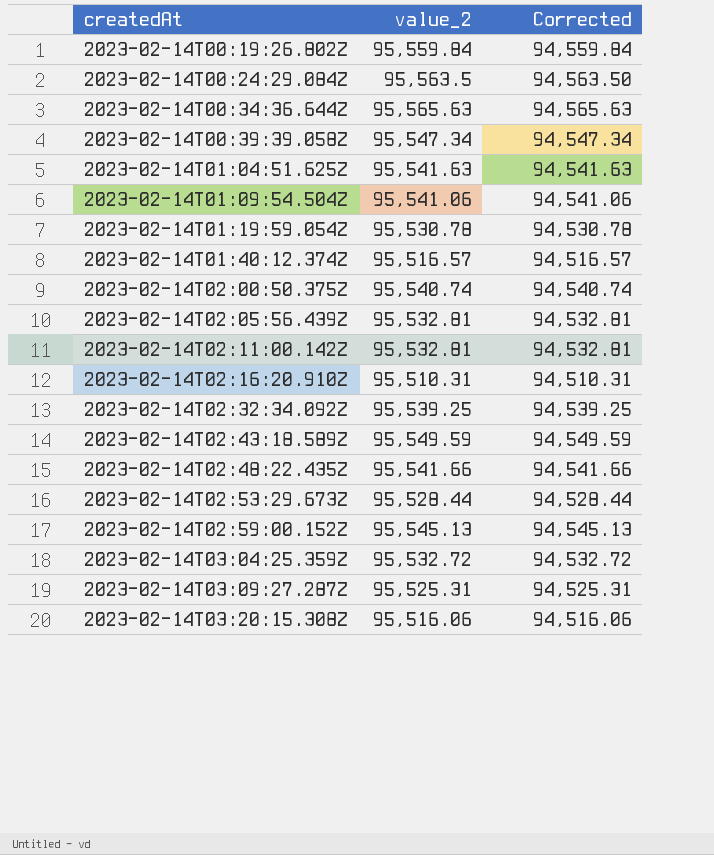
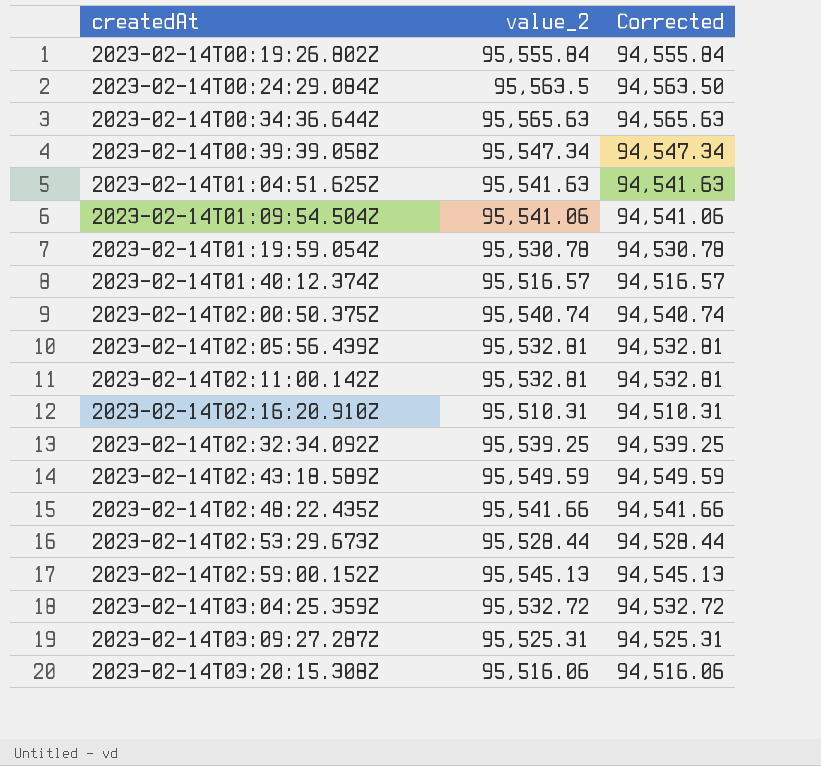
2023-02-14T00:19:26.802Z | value_2: 95,559.84 -> 95,555.84
2023-02-14T00:19:26.802Z | Corrected: 94,559.84 -> 94,555.84

